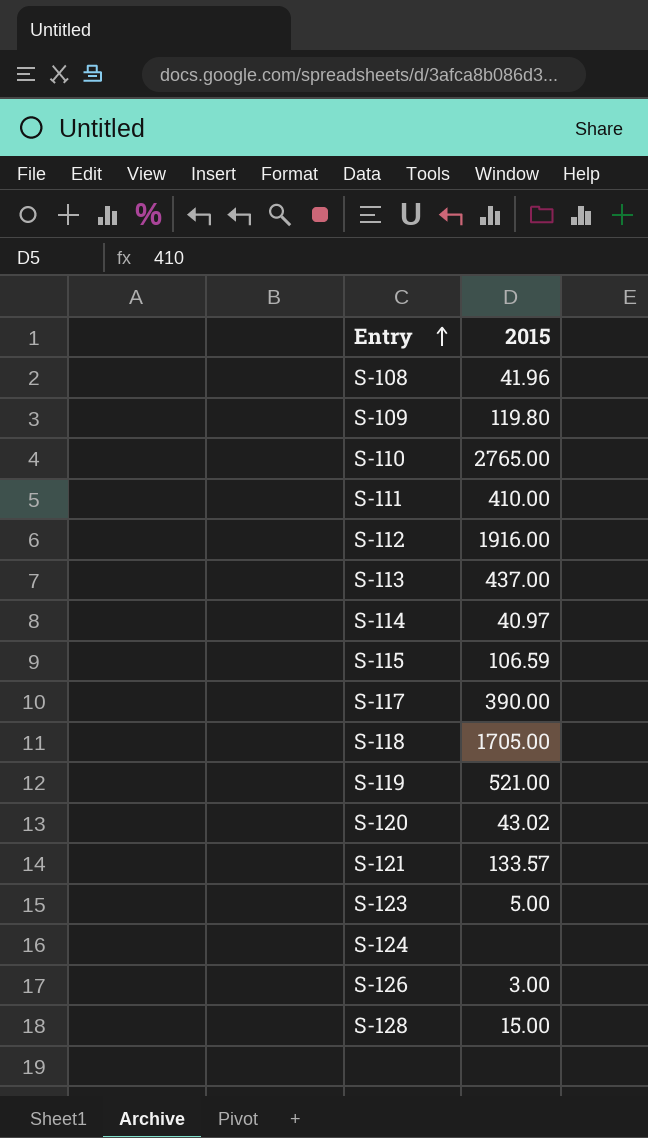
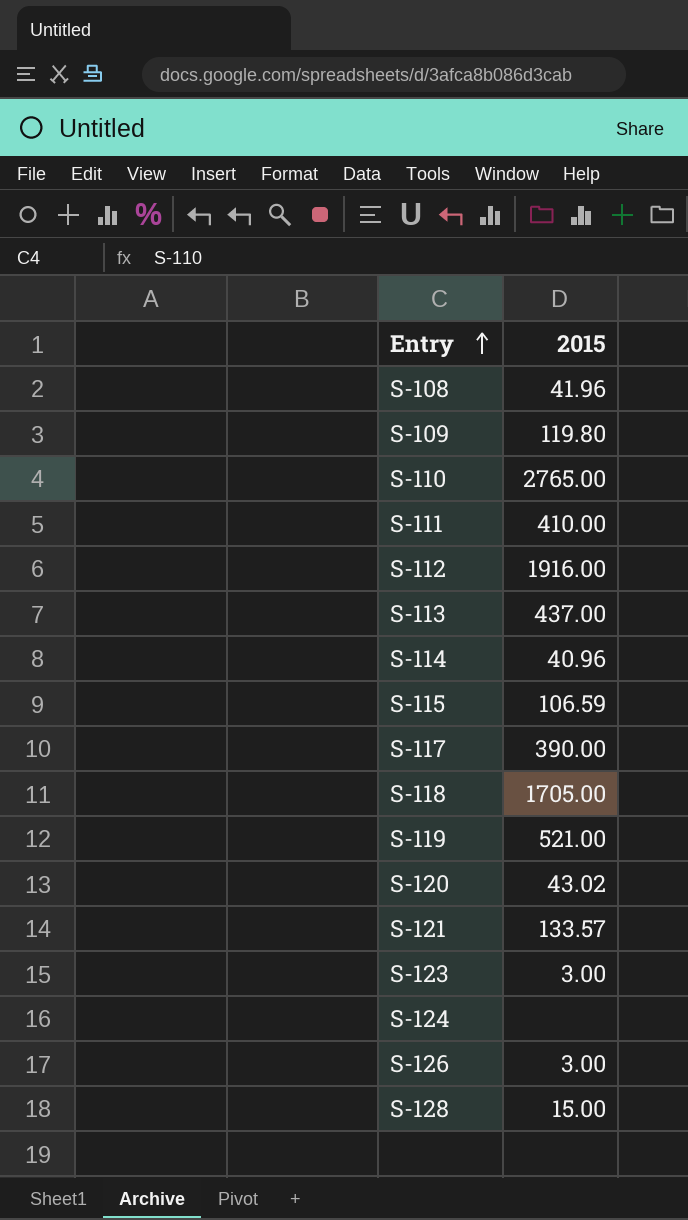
S-114 | 2015: 40.97 -> 40.96
S-123 | 2015: 5.00 -> 3.00

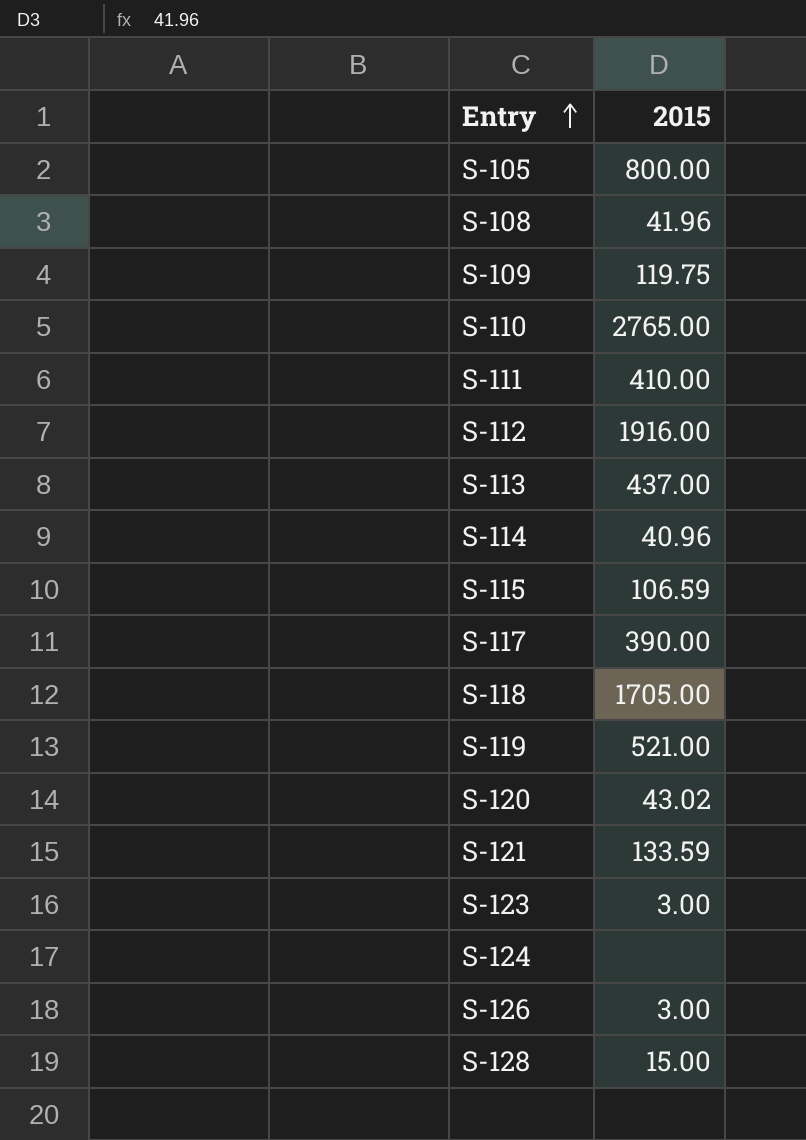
row S-105: none -> 800.00
S-109 | 2015: 119.80 -> 119.75
S-121 | 2015: 133.57 -> 133.59

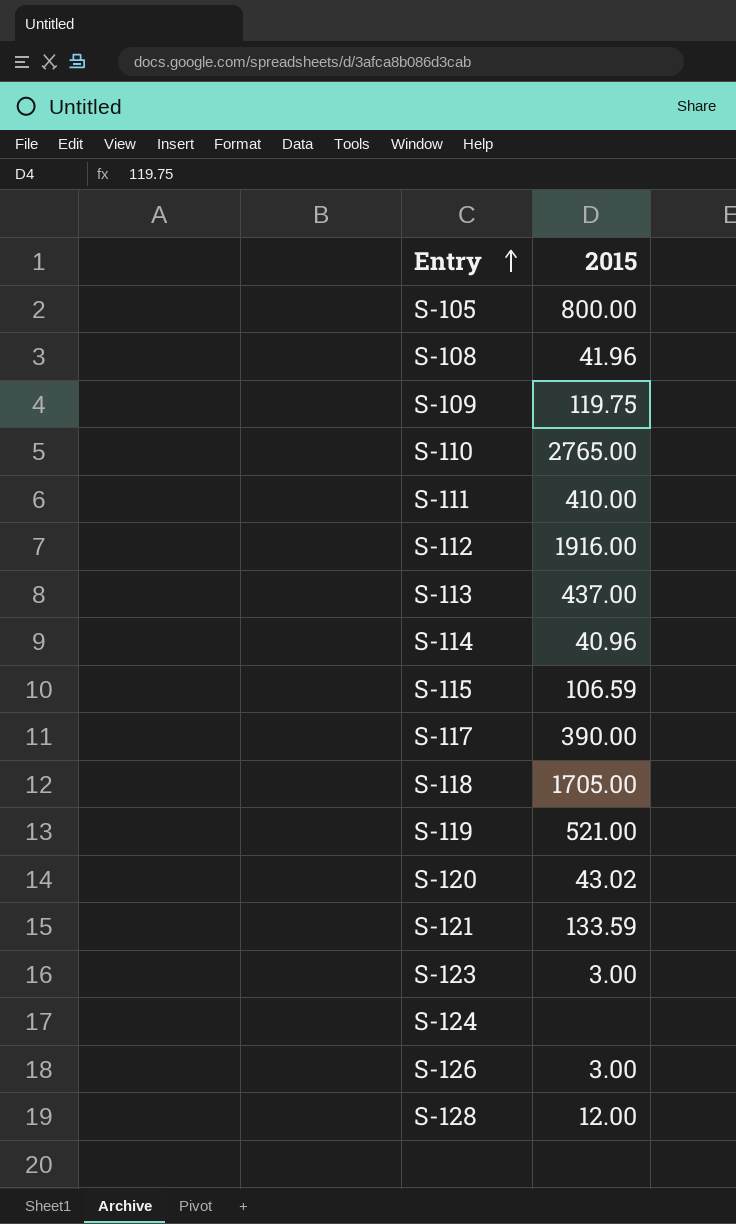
S-128 | 2015: 15.00 -> 12.00

